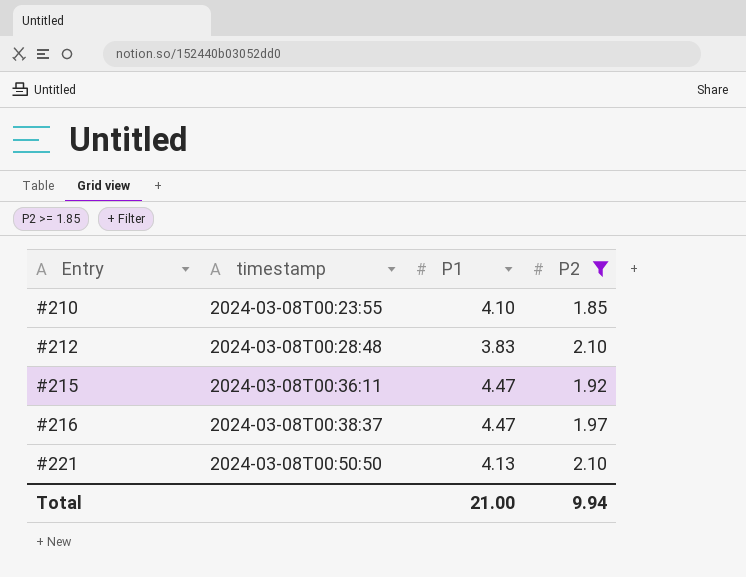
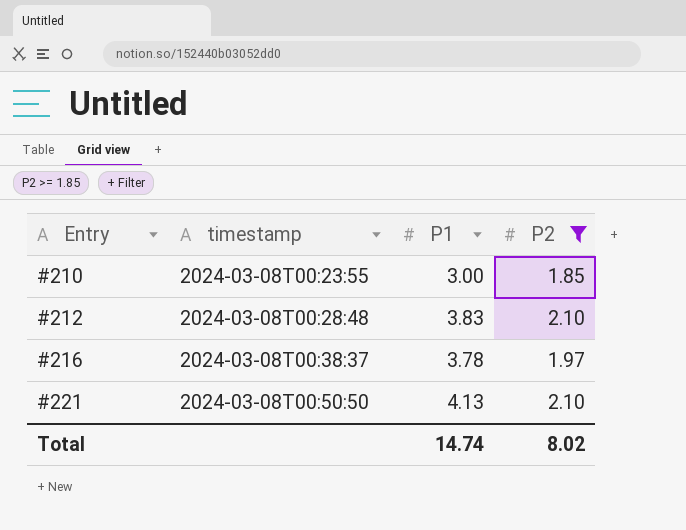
row #215: 2024-03-08T00:36:11 | 4.47 | 1.92 -> none
#210 | P1: 4.10 -> 3.00
#216 | P1: 4.47 -> 3.78
Total | P1: 21.00 -> 14.74
Total | P2: 9.94 -> 8.02

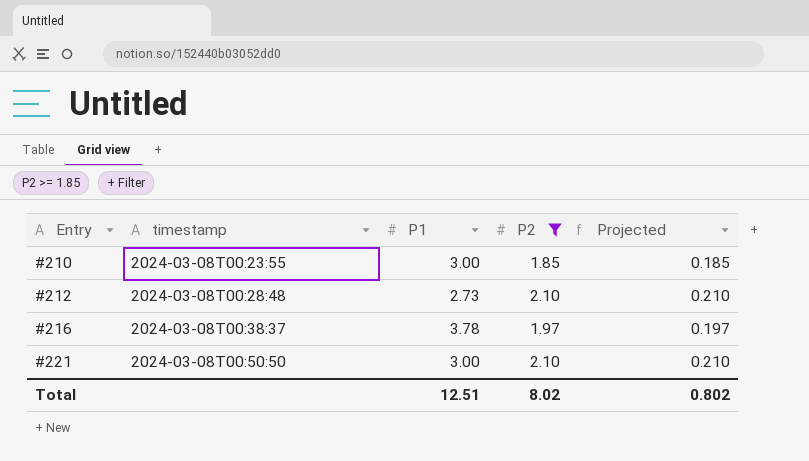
column Projected | formula: none -> [P2] * 0.1
#212 | P1: 3.83 -> 2.73
#221 | P1: 4.13 -> 3.00
Total | P1: 14.74 -> 12.51

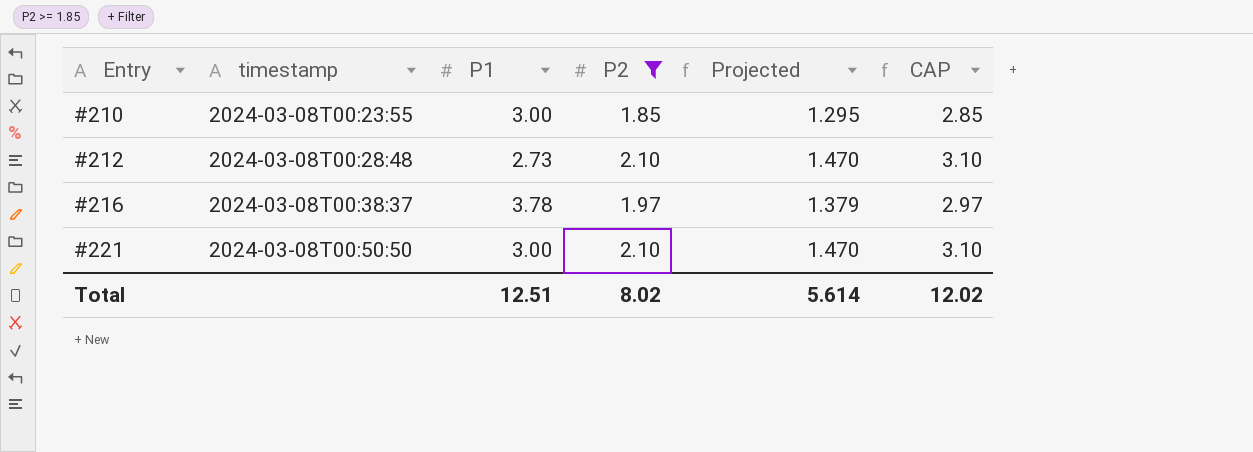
column Projected | formula: [P2] * 0.1 -> [P2] * 0.7
column CAP | formula: none -> [P2] + 1
Total | Projected: 0.802 -> 5.614

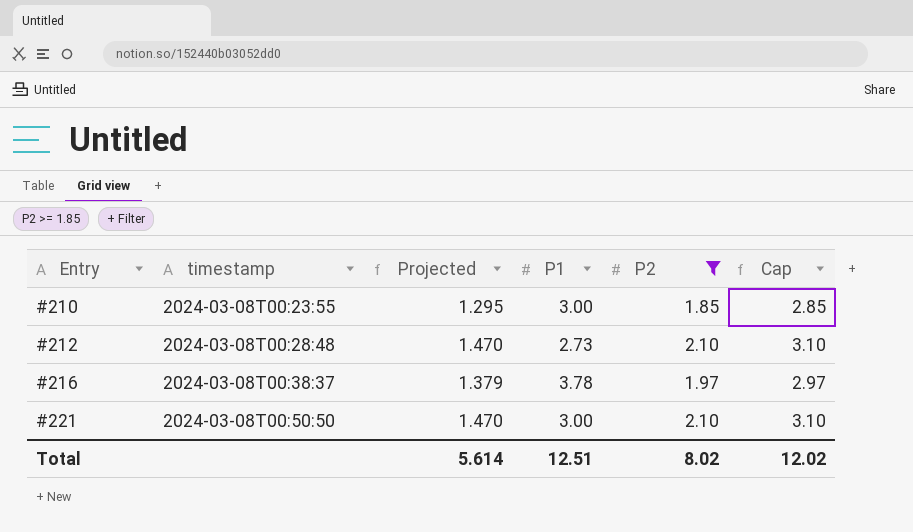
column Projected | position: 5 -> 3
column name: CAP -> Cap

